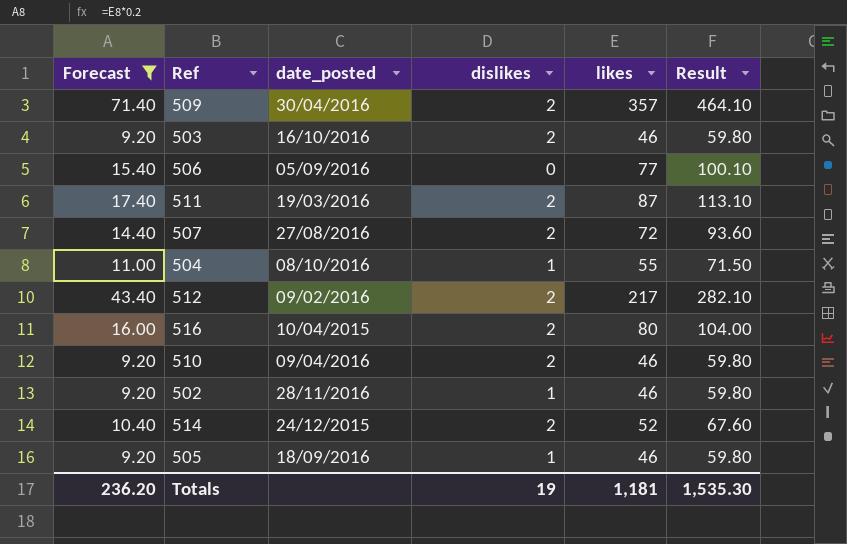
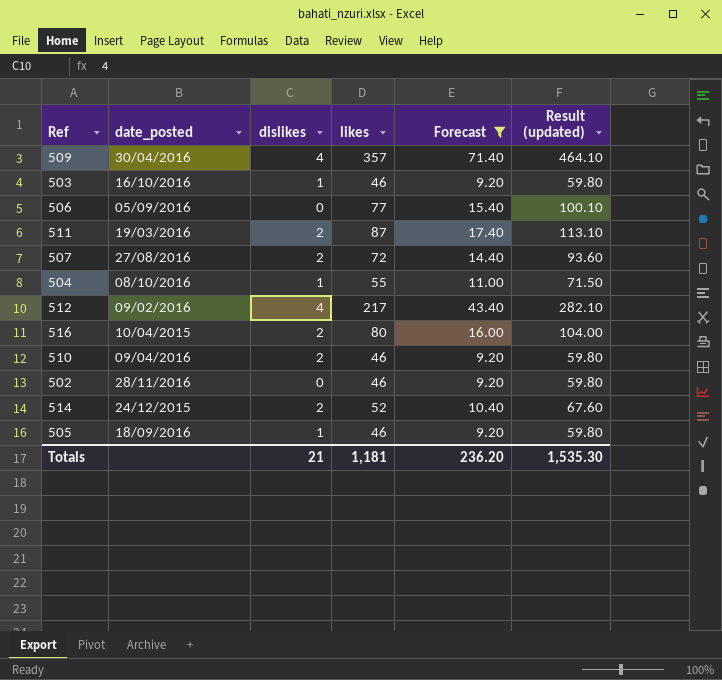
column Forecast | position: 1 -> 5
column name: Result -> Result (updated)
509 | dislikes: 2 -> 4
503 | dislikes: 2 -> 1
512 | dislikes: 2 -> 4
502 | dislikes: 1 -> 0
Totals | dislikes: 19 -> 21

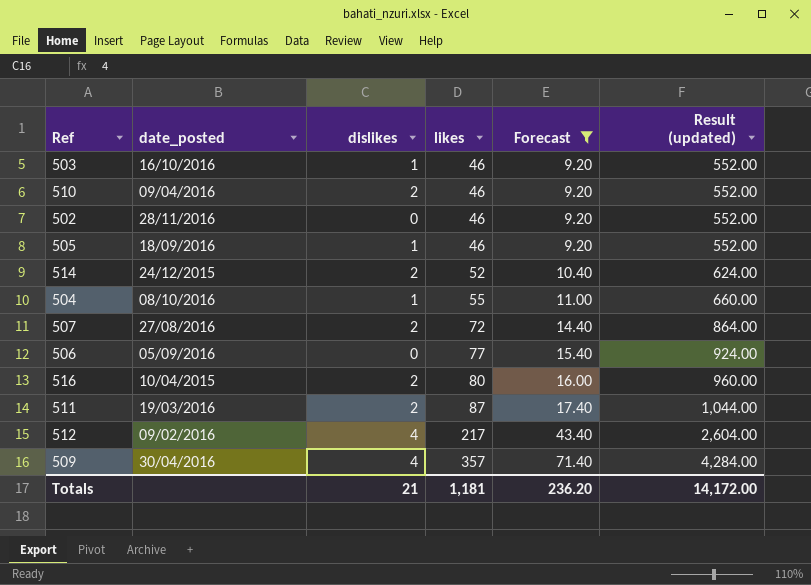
row order: none -> likes ascending
column Result (updated) | formula: [likes] * 1.3 -> [likes] * 12
Totals | Result (updated): 1,535.30 -> 14,172.00

